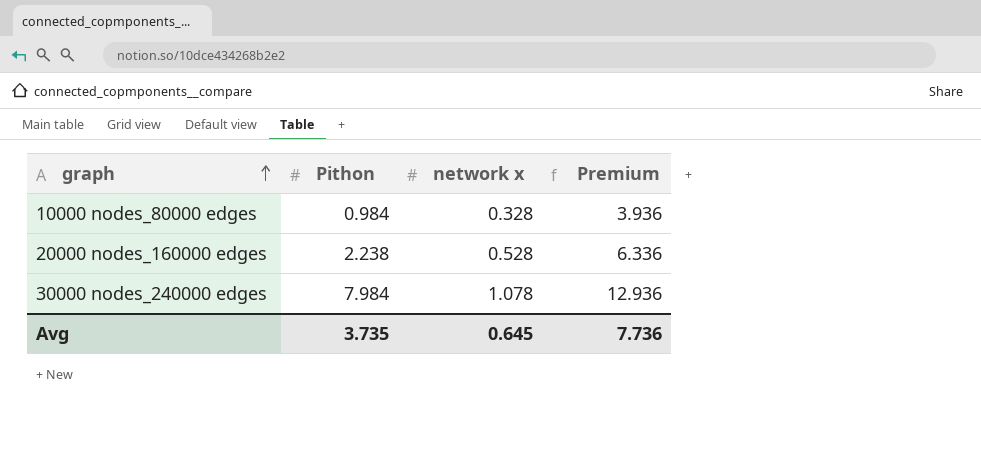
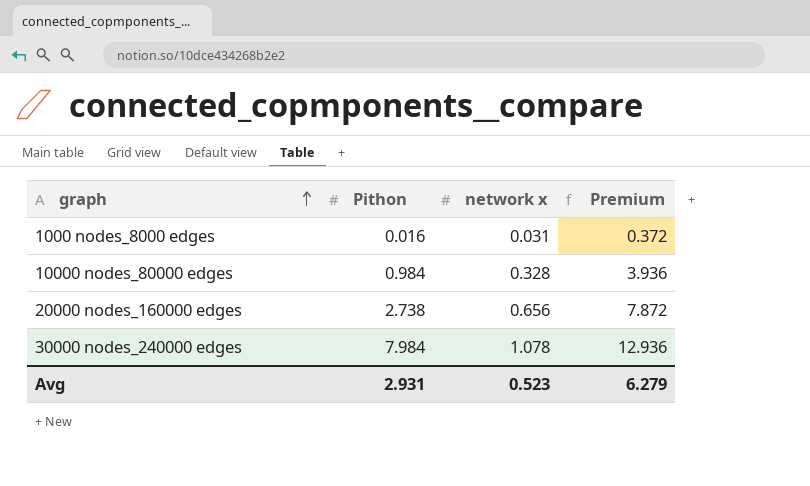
row 1000 nodes_8000 edges: none -> 0.016 | 0.031 | 0.372
20000 nodes_160000 edges | Pithon: 2.238 -> 2.738
20000 nodes_160000 edges | network x: 0.528 -> 0.656
20000 nodes_160000 edges | Premium: 6.336 -> 7.872
Avg | Pithon: 3.735 -> 2.931
Avg | network x: 0.645 -> 0.523
Avg | Premium: 7.736 -> 6.279

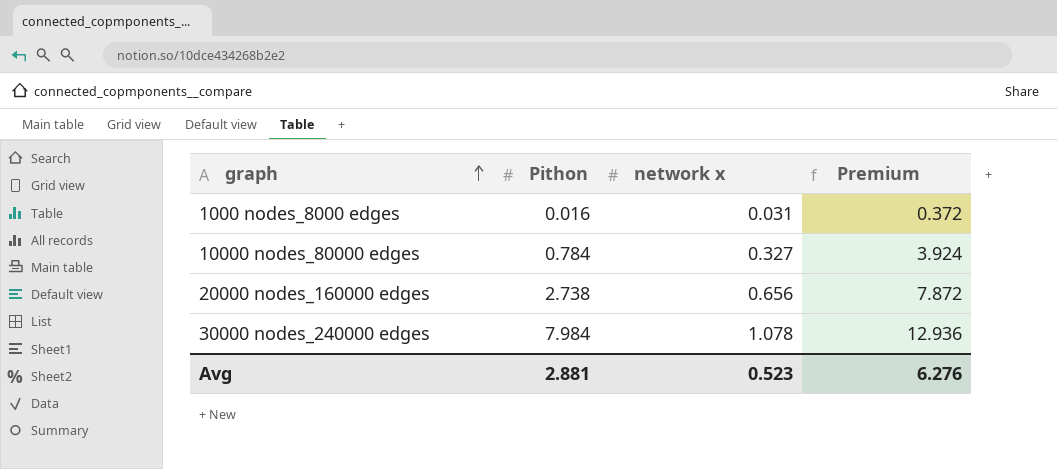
10000 nodes_80000 edges | Pithon: 0.984 -> 0.784
10000 nodes_80000 edges | network x: 0.328 -> 0.327
10000 nodes_80000 edges | Premium: 3.936 -> 3.924
Avg | Pithon: 2.931 -> 2.881
Avg | Premium: 6.279 -> 6.276

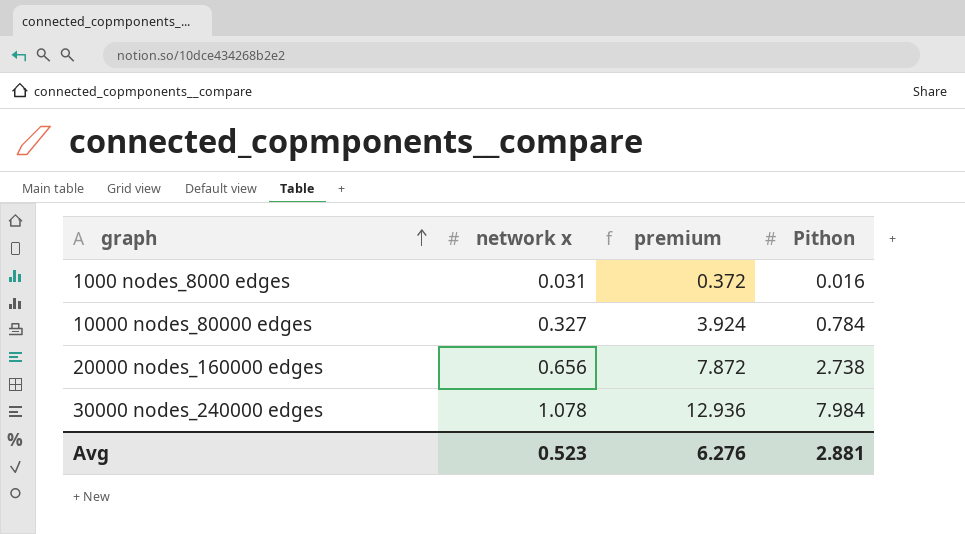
column name: Premium -> premium
column Pithon | position: 2 -> 4

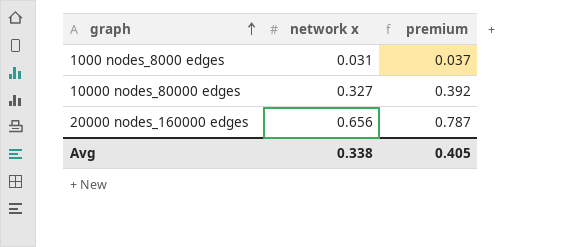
column Pithon | position: 4 -> none
column premium | formula: [network x] * 12 -> [network x] * 1.2
row 30000 nodes_240000 edges: 1.078 | 12.936 | 7.984 -> none
Avg | network x: 0.523 -> 0.338
Avg | premium: 6.276 -> 0.405

